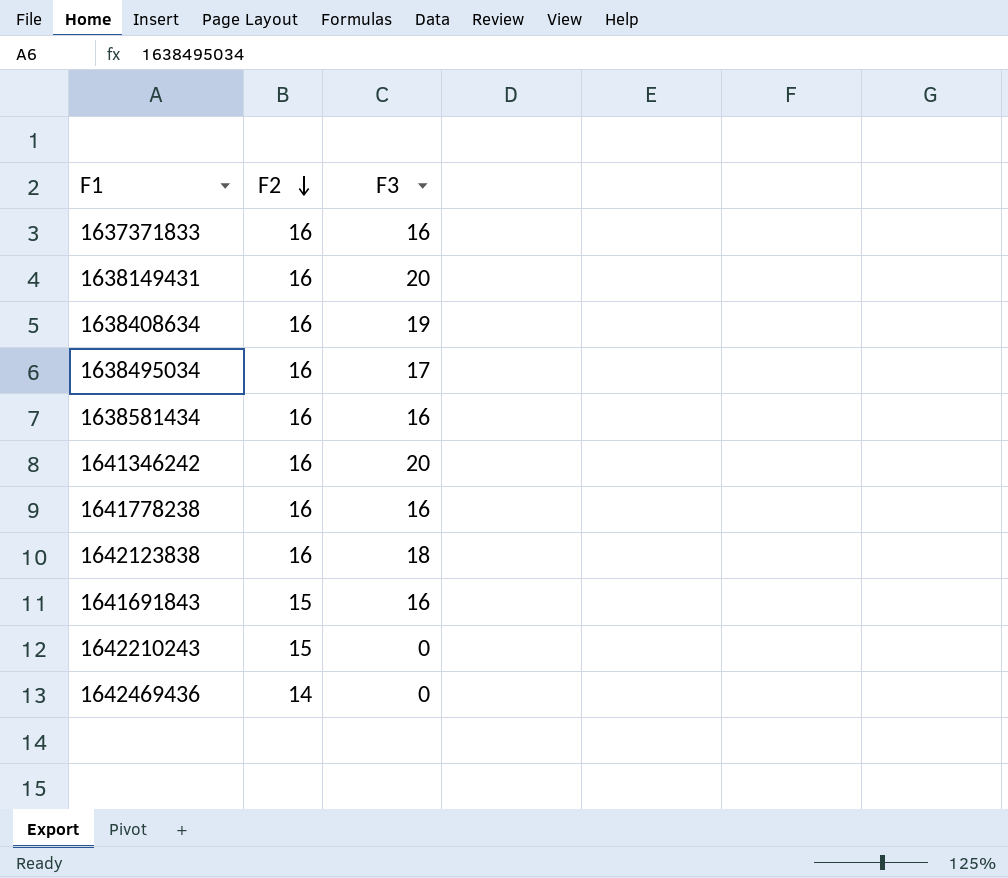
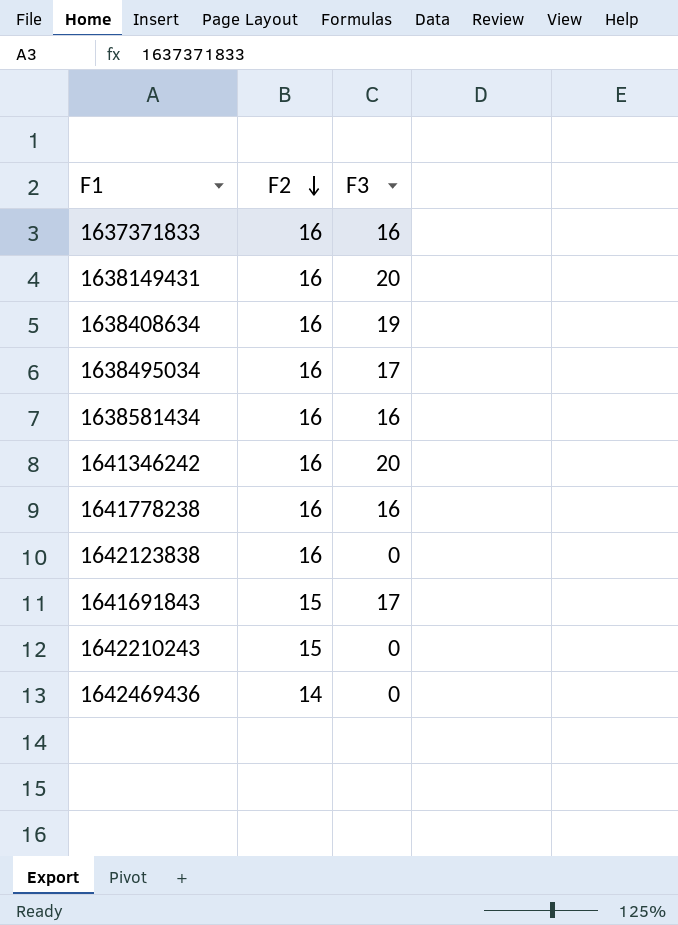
1642123838 | F3: 18 -> 0
1641691843 | F3: 16 -> 17

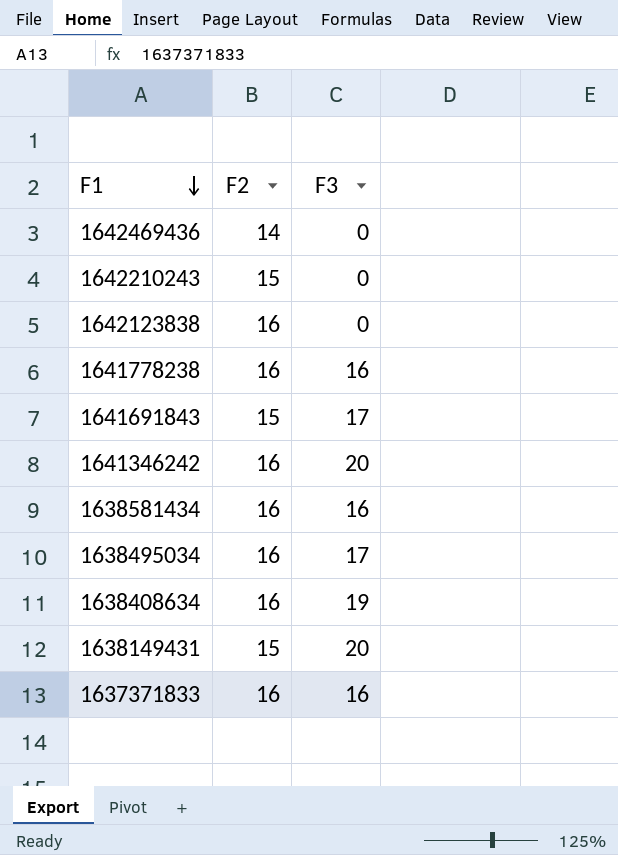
row order: F2 descending -> F1 descending
1638149431 | F2: 16 -> 15

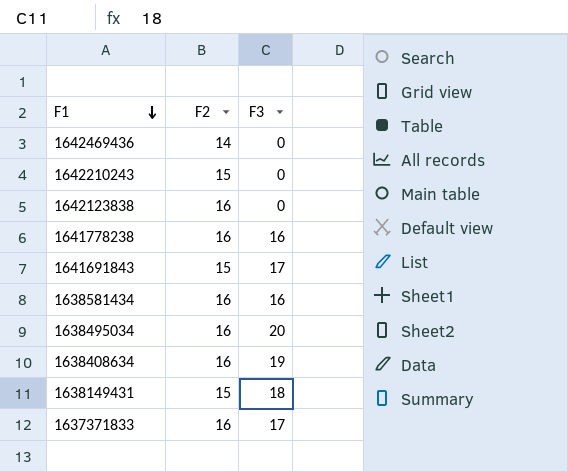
row 1641346242: 16 | 20 -> none
1638495034 | F3: 17 -> 20
1638149431 | F3: 20 -> 18
1637371833 | F3: 16 -> 17

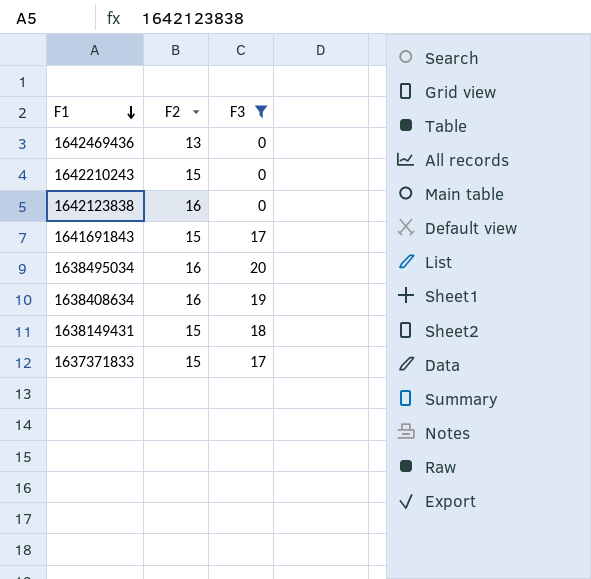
filter: none -> F3 != 16
1642469436 | F2: 14 -> 13
1637371833 | F2: 16 -> 15

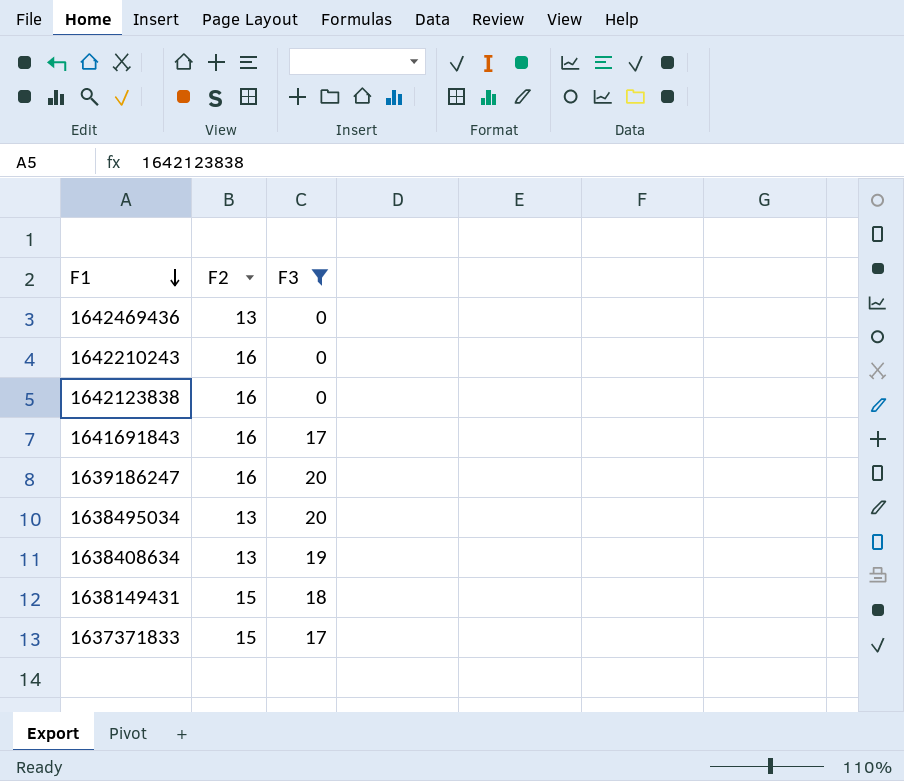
1642210243 | F2: 15 -> 16
1641691843 | F2: 15 -> 16
row 1639186247: none -> 16 | 20
1638495034 | F2: 16 -> 13
1638408634 | F2: 16 -> 13

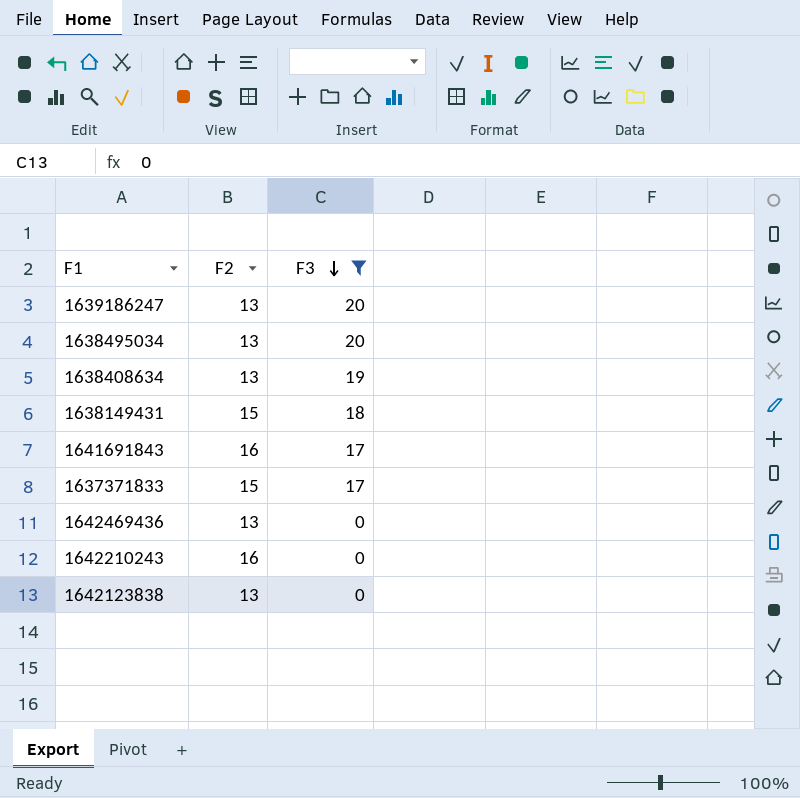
row order: F1 descending -> F3 descending
1639186247 | F2: 16 -> 13
1642123838 | F2: 16 -> 13

